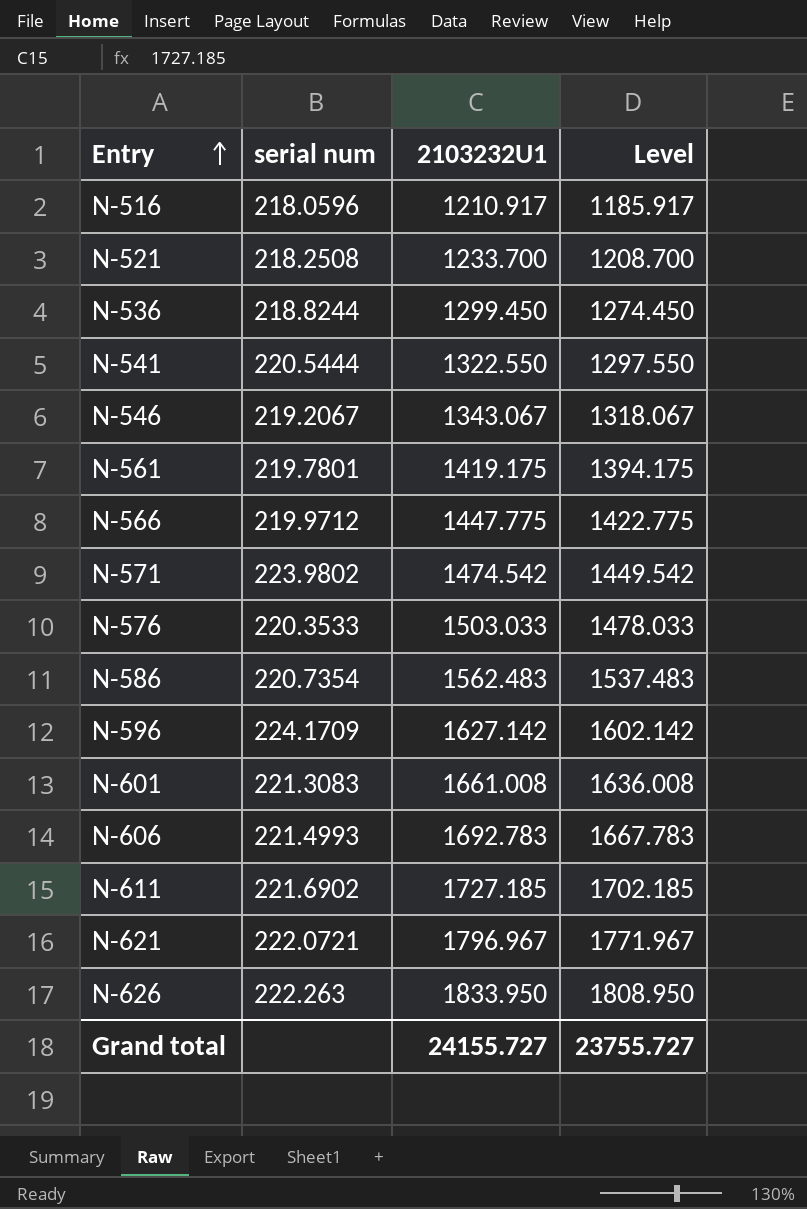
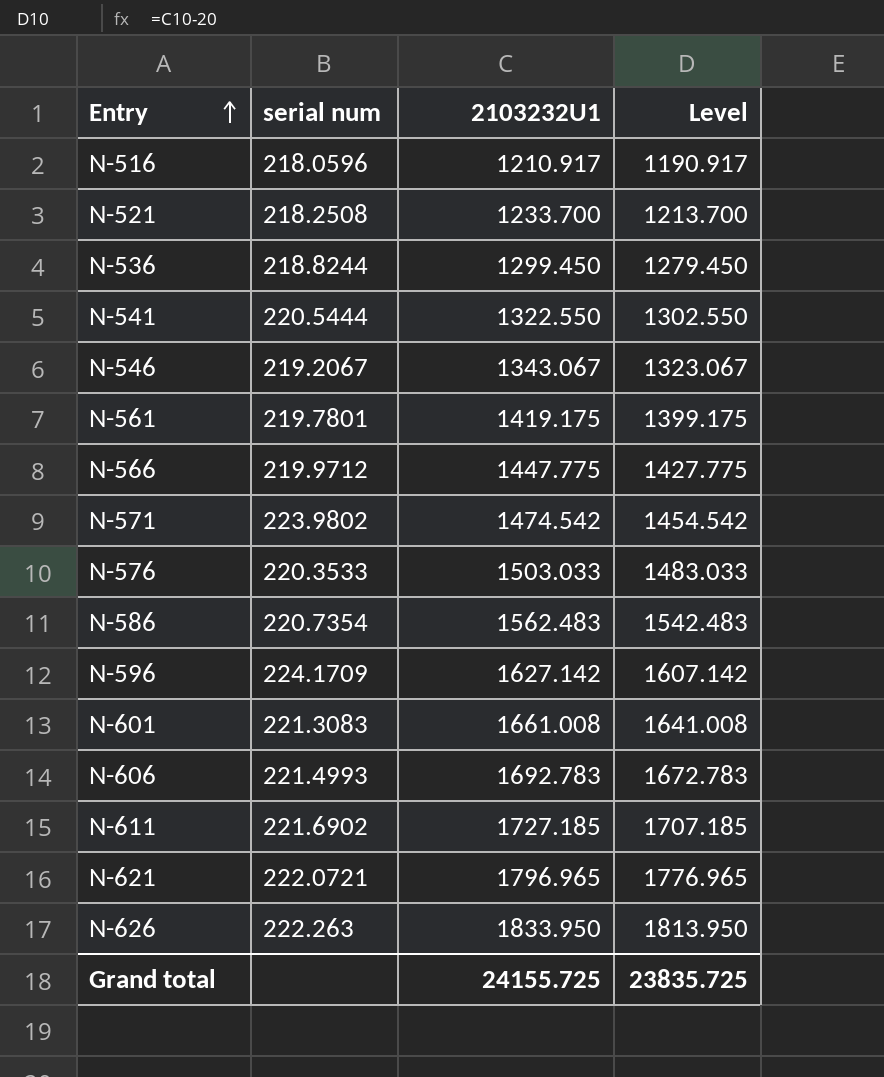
column Level | formula: [2103232U1] - 25 -> [2103232U1] - 20
N-621 | 2103232U1: 1796.967 -> 1796.965
Grand total | 2103232U1: 24155.727 -> 24155.725
Grand total | Level: 23755.727 -> 23835.725

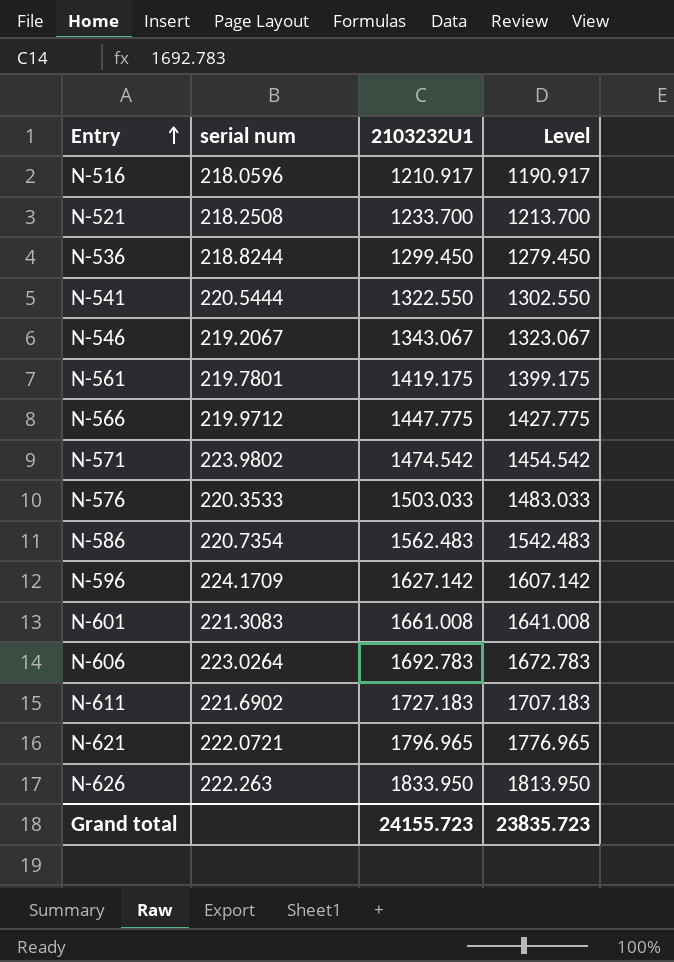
N-606 | serial num: 221.4993 -> 223.0264
N-611 | 2103232U1: 1727.185 -> 1727.183
N-611 | Level: 1707.185 -> 1707.183
Grand total | 2103232U1: 24155.725 -> 24155.723
Grand total | Level: 23835.725 -> 23835.723

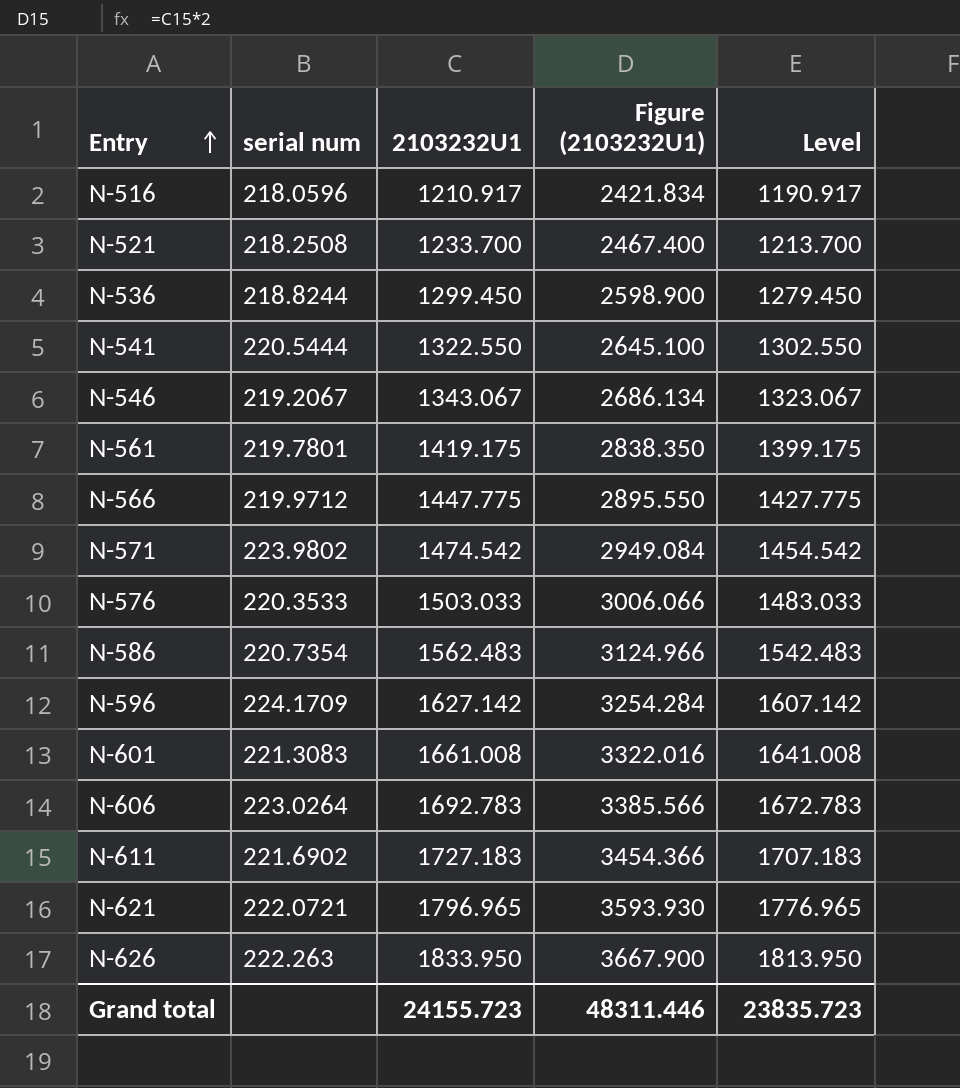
column Figure (2103232U1) | formula: none -> [2103232U1] * 2

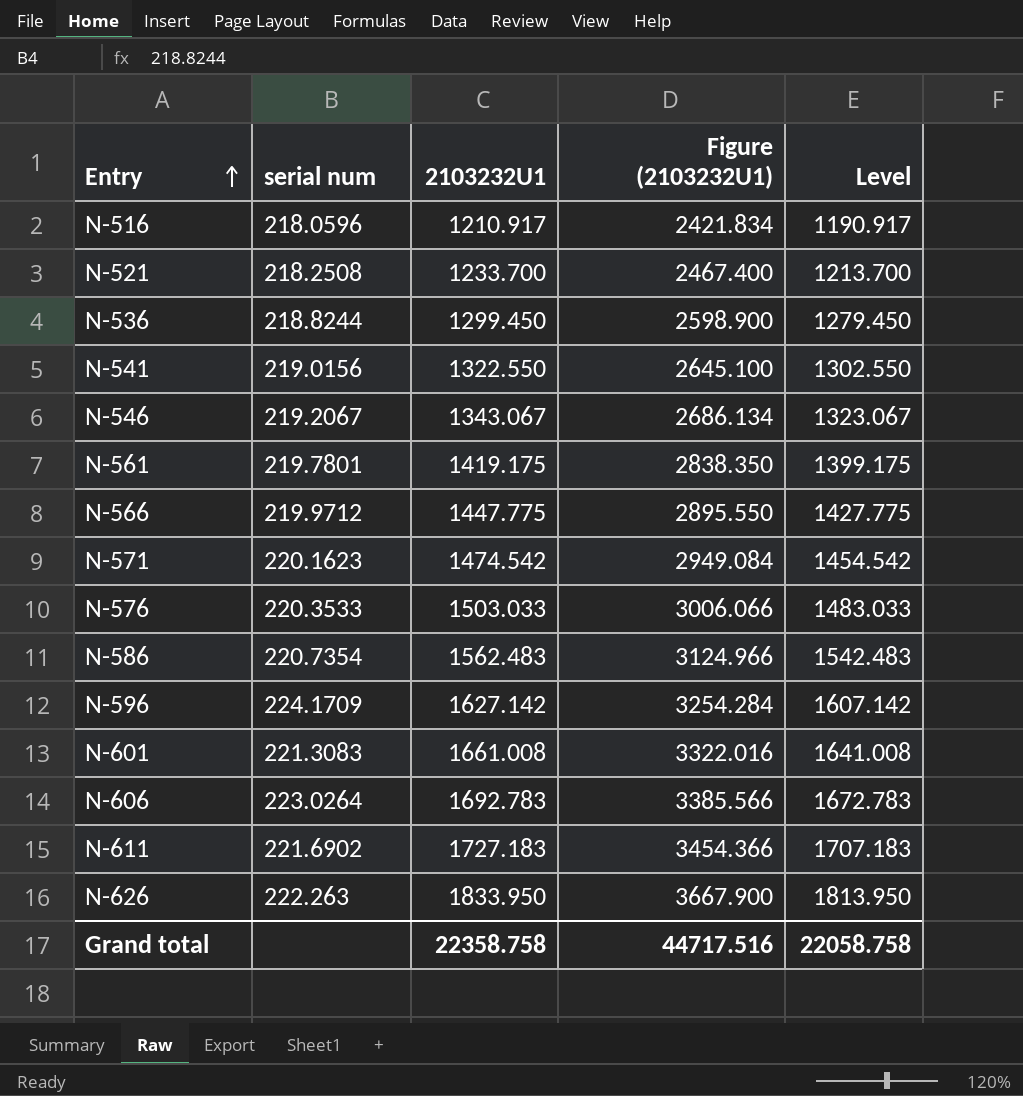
row N-621: 222.0721 | 1796.965 | 3593.930 | 1776.965 -> none
N-541 | serial num: 220.5444 -> 219.0156
N-571 | serial num: 223.9802 -> 220.1623
Grand total | 2103232U1: 24155.723 -> 22358.758
Grand total | Figure (2103232U1): 48311.446 -> 44717.516
Grand total | Level: 23835.723 -> 22058.758

